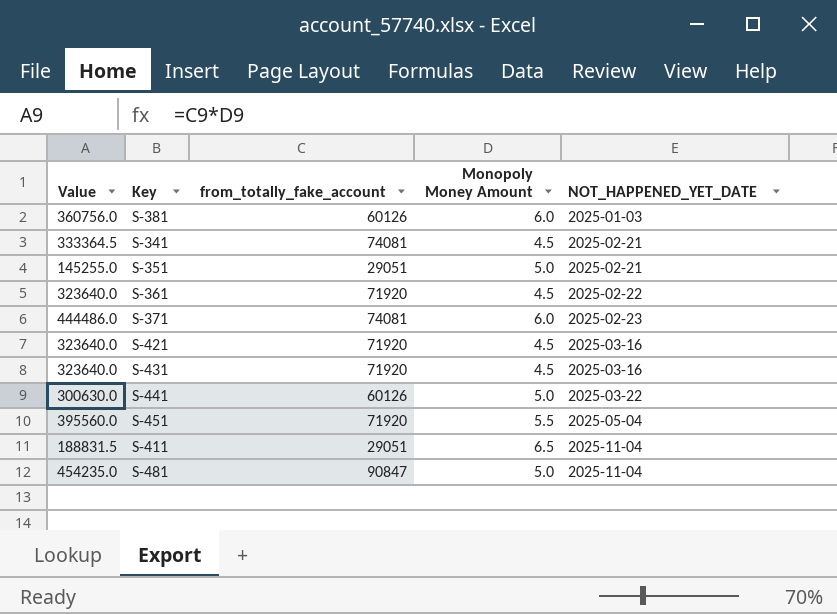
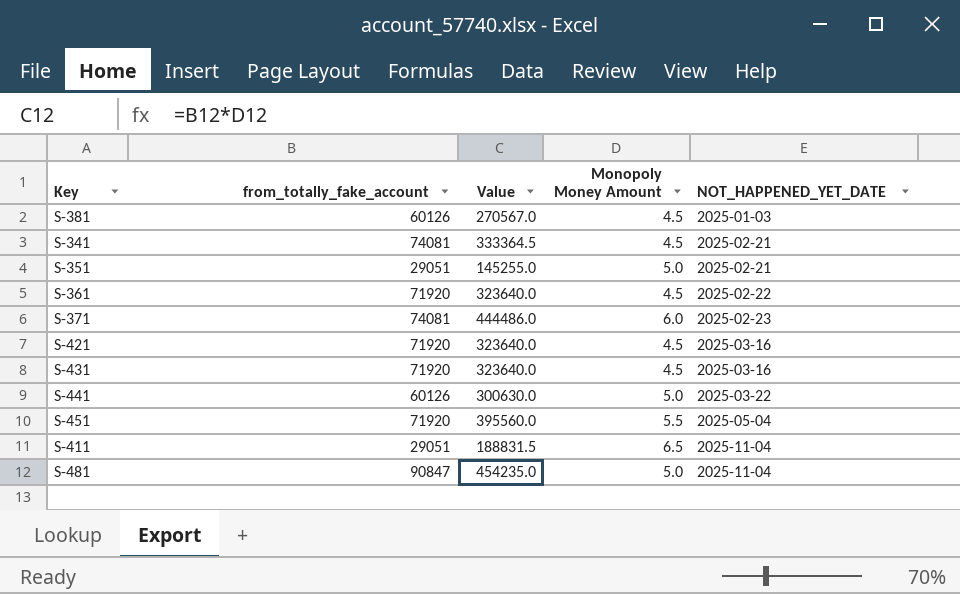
column Value | position: 1 -> 3
S-381 | Value: 360756.0 -> 270567.0
S-381 | Monopoly Money Amount: 6.0 -> 4.5

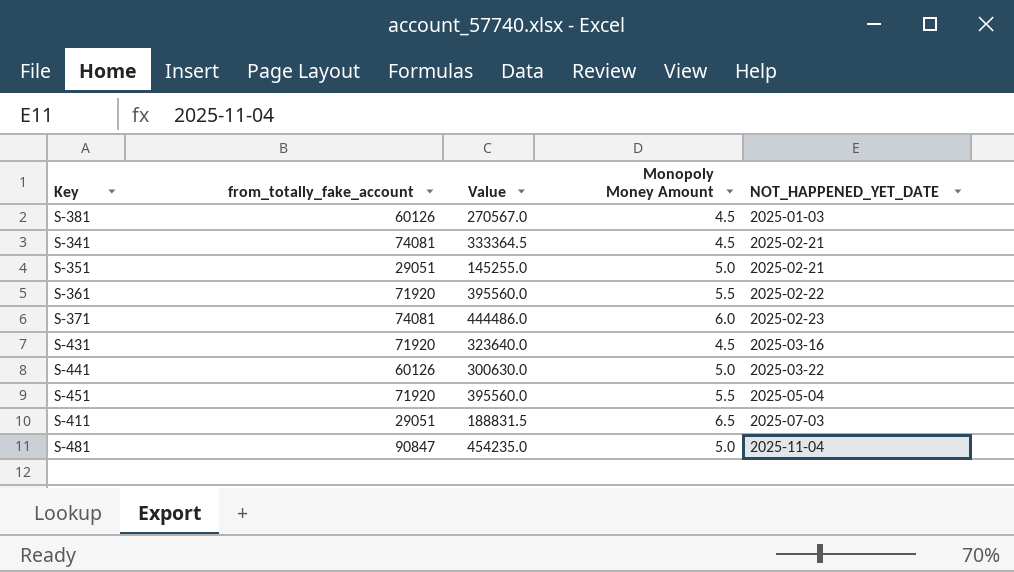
row S-421: 71920 | 323640.0 | 4.5 | 2025-03-16 -> none
S-361 | Value: 323640.0 -> 395560.0
S-361 | Monopoly Money Amount: 4.5 -> 5.5
S-411 | NOT_HAPPENED_YET_DATE: 2025-11-04 -> 2025-07-03

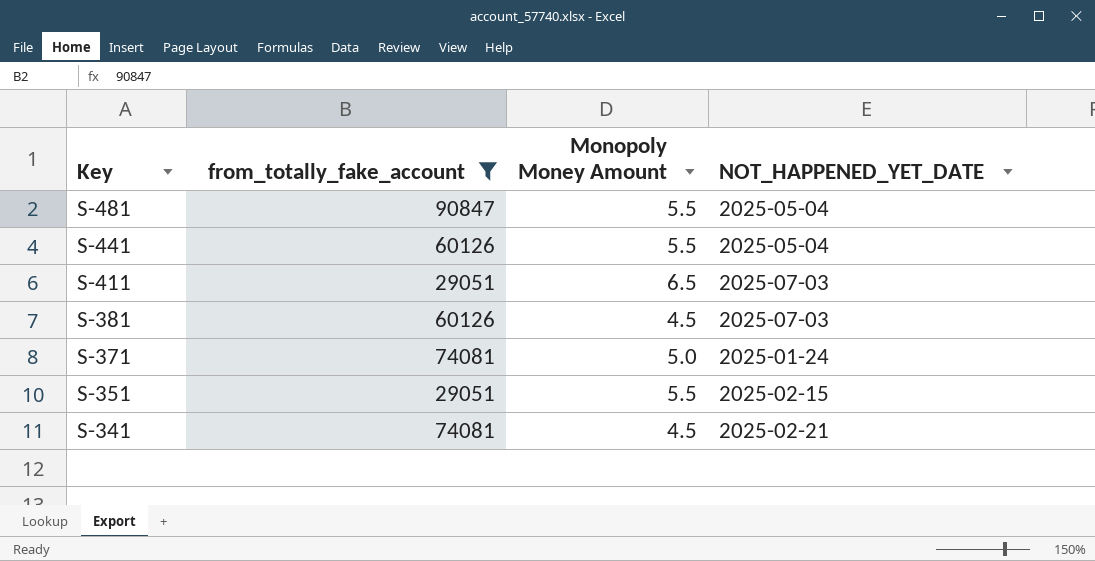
filter: none -> from_totally_fake_account != 71920
row order: NOT_HAPPENED_YET_DATE ascending -> Key descending
column Value | formula: [from_totally_fake_account] * [Monopoly Money Amount] -> none
S-481 | Monopoly Money Amount: 5.0 -> 5.5
S-481 | NOT_HAPPENED_YET_DATE: 2025-11-04 -> 2025-05-04
S-441 | Monopoly Money Amount: 5.0 -> 5.5
S-441 | NOT_HAPPENED_YET_DATE: 2025-03-22 -> 2025-05-04
S-381 | NOT_HAPPENED_YET_DATE: 2025-01-03 -> 2025-07-03
S-371 | Monopoly Money Amount: 6.0 -> 5.0
S-371 | NOT_HAPPENED_YET_DATE: 2025-02-23 -> 2025-01-24
S-351 | Monopoly Money Amount: 5.0 -> 5.5
S-351 | NOT_HAPPENED_YET_DATE: 2025-02-21 -> 2025-02-15

